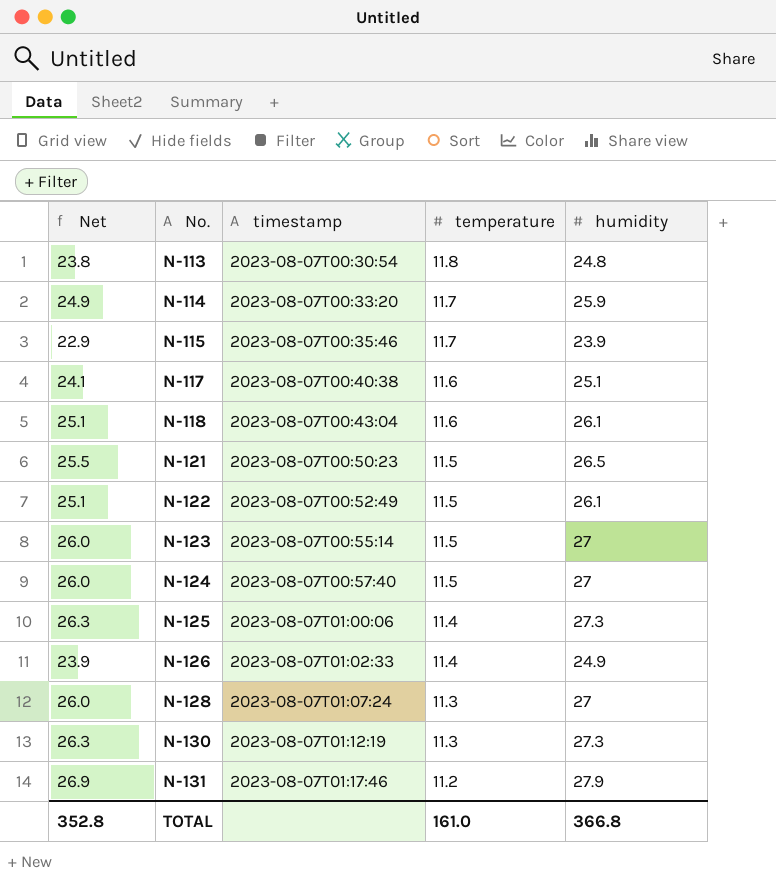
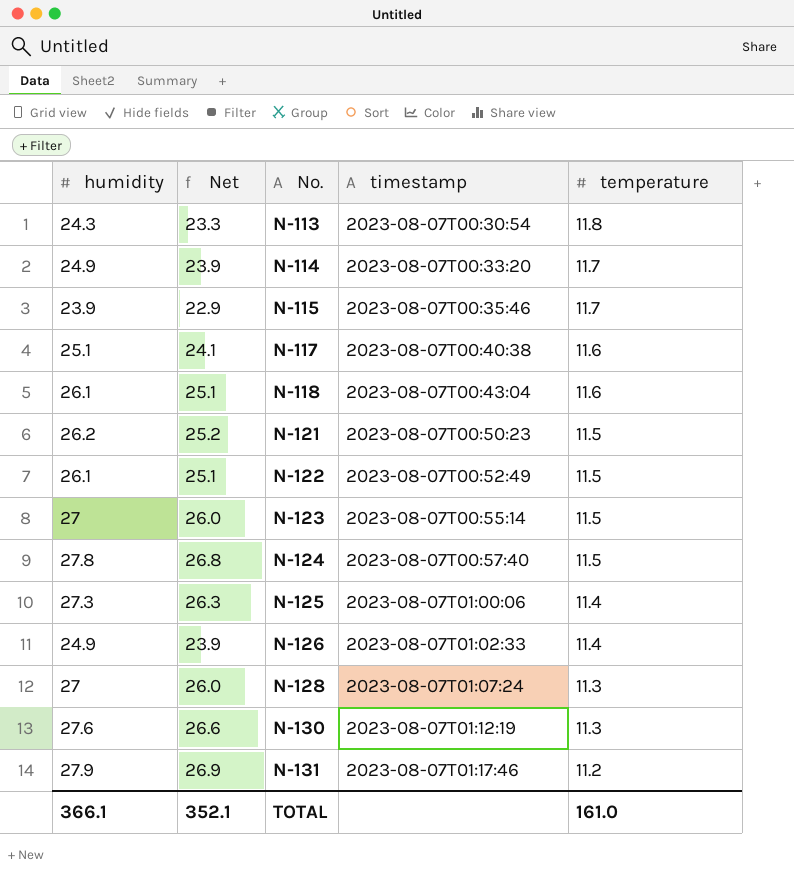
column humidity | position: 5 -> 1
N-113 | humidity: 24.8 -> 24.3
N-113 | Net: 23.8 -> 23.3
N-114 | humidity: 25.9 -> 24.9
N-114 | Net: 24.9 -> 23.9
N-121 | humidity: 26.5 -> 26.2
N-121 | Net: 25.5 -> 25.2
N-124 | humidity: 27 -> 27.8
N-124 | Net: 26.0 -> 26.8
N-130 | humidity: 27.3 -> 27.6
N-130 | Net: 26.3 -> 26.6
TOTAL | humidity: 366.8 -> 366.1
TOTAL | Net: 352.8 -> 352.1

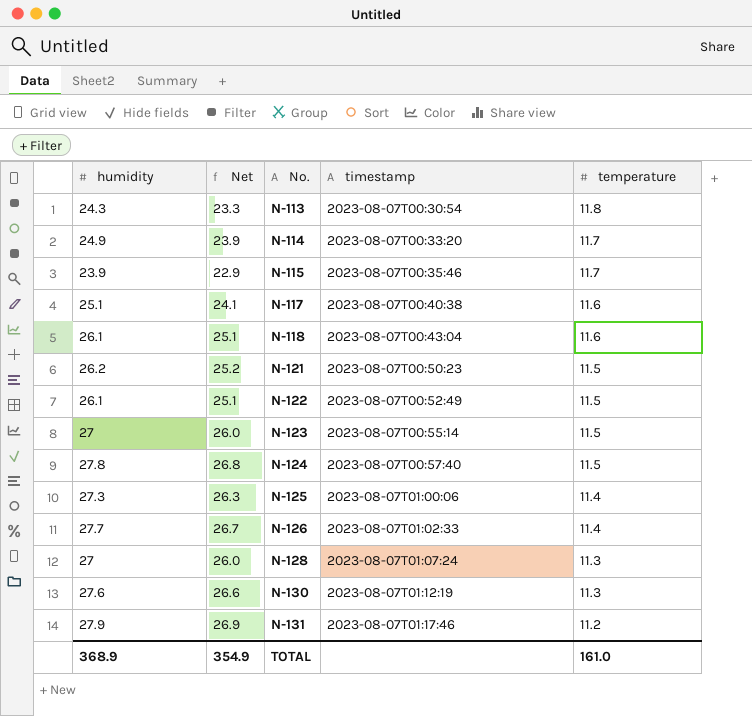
N-126 | humidity: 24.9 -> 27.7
N-126 | Net: 23.9 -> 26.7
TOTAL | humidity: 366.1 -> 368.9
TOTAL | Net: 352.1 -> 354.9

